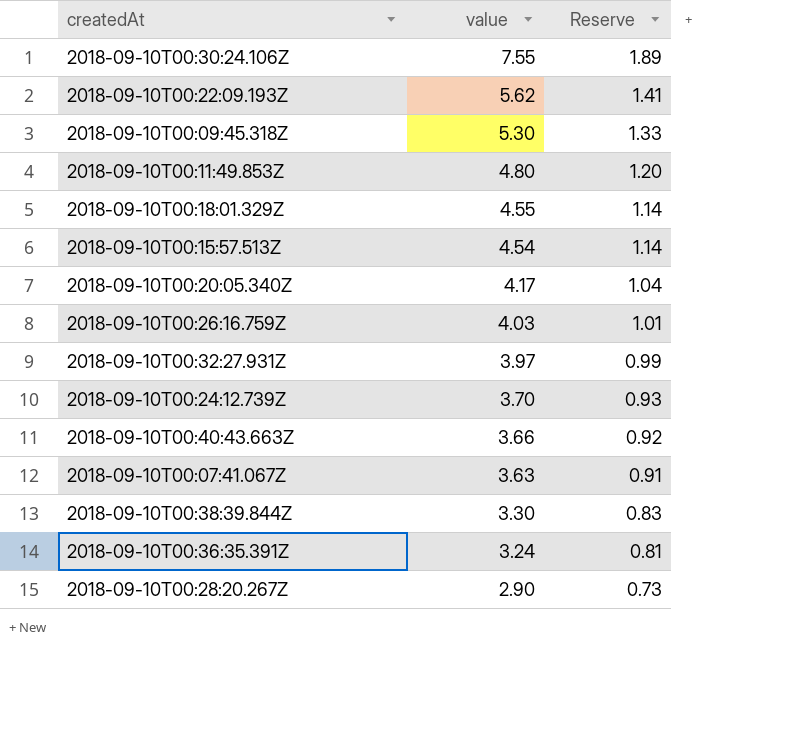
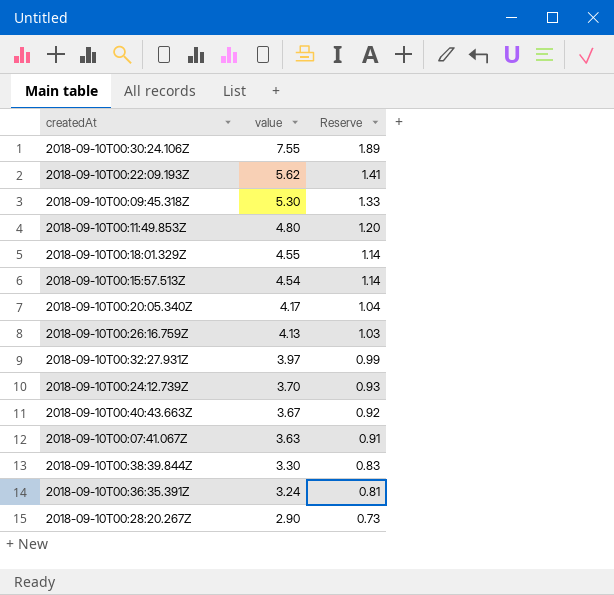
2018-09-10T00:26:16.759Z | value: 4.03 -> 4.13
2018-09-10T00:26:16.759Z | Reserve: 1.01 -> 1.03
2018-09-10T00:40:43.663Z | value: 3.66 -> 3.67

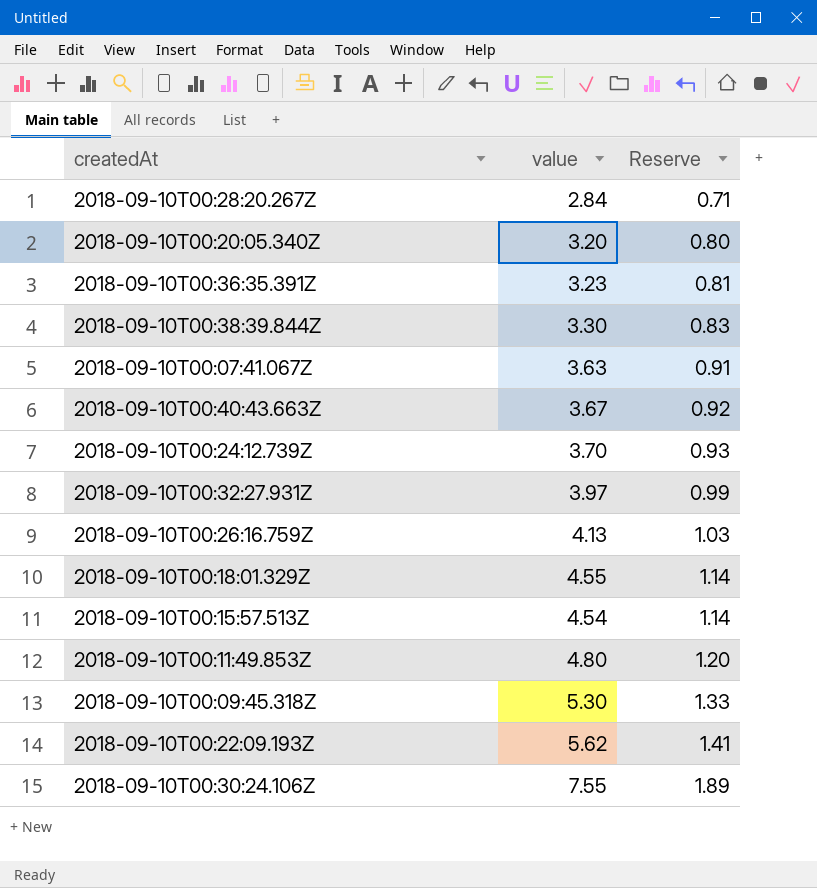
row order: value descending -> Reserve ascending
2018-09-10T00:28:20.267Z | value: 2.90 -> 2.84
2018-09-10T00:28:20.267Z | Reserve: 0.73 -> 0.71
2018-09-10T00:20:05.340Z | value: 4.17 -> 3.20
2018-09-10T00:20:05.340Z | Reserve: 1.04 -> 0.80
2018-09-10T00:36:35.391Z | value: 3.24 -> 3.23

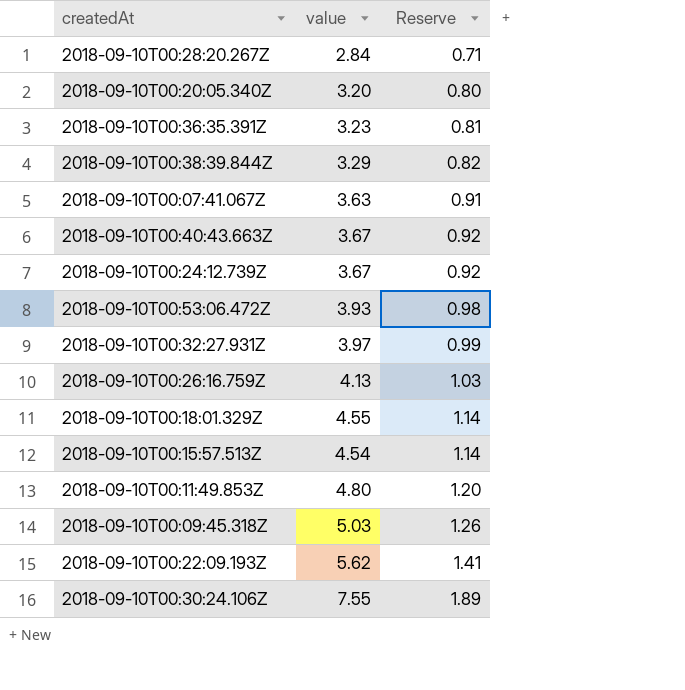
2018-09-10T00:38:39.844Z | value: 3.30 -> 3.29
2018-09-10T00:38:39.844Z | Reserve: 0.83 -> 0.82
2018-09-10T00:24:12.739Z | value: 3.70 -> 3.67
2018-09-10T00:24:12.739Z | Reserve: 0.93 -> 0.92
row 2018-09-10T00:53:06.472Z: none -> 3.93 | 0.98
2018-09-10T00:09:45.318Z | value: 5.30 -> 5.03
2018-09-10T00:09:45.318Z | Reserve: 1.33 -> 1.26

